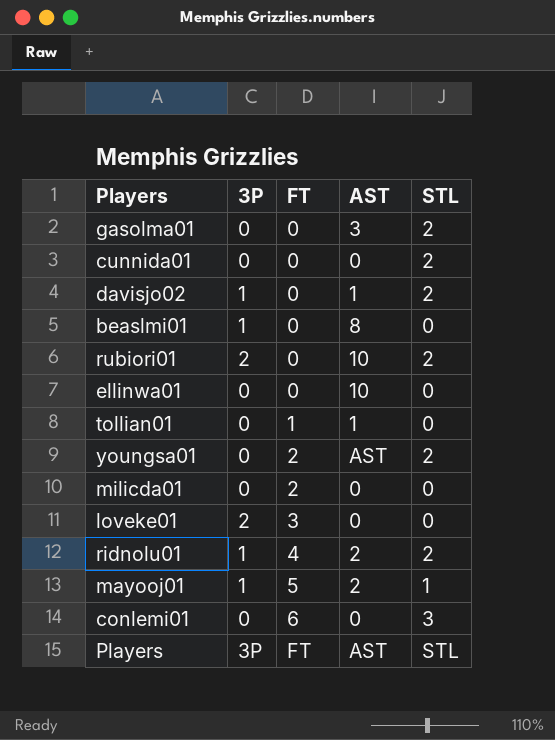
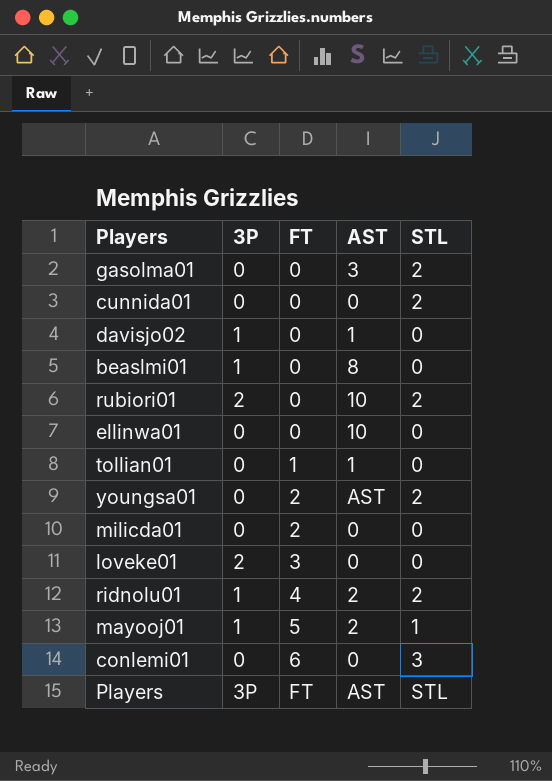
davisjo02 | STL: 2 -> 0

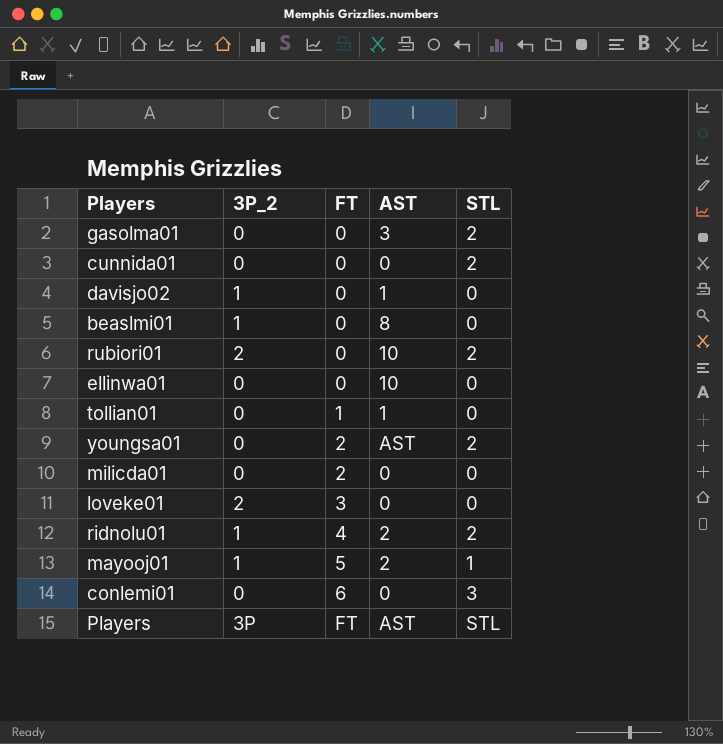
column name: 3P -> 3P_2

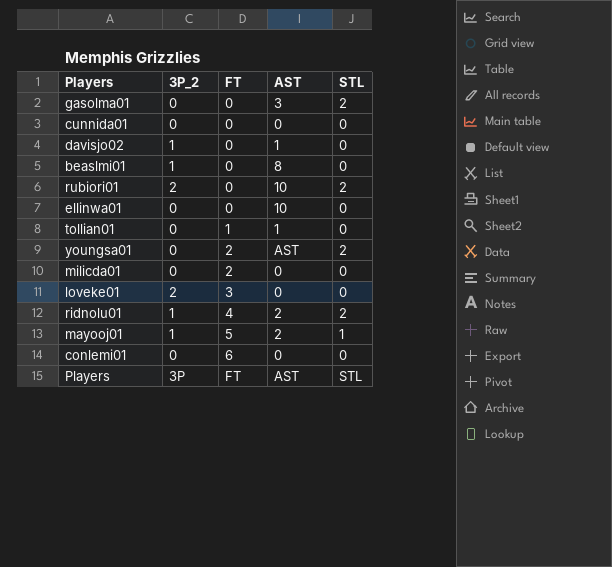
cunnida01 | STL: 2 -> 0
conlemi01 | STL: 3 -> 0

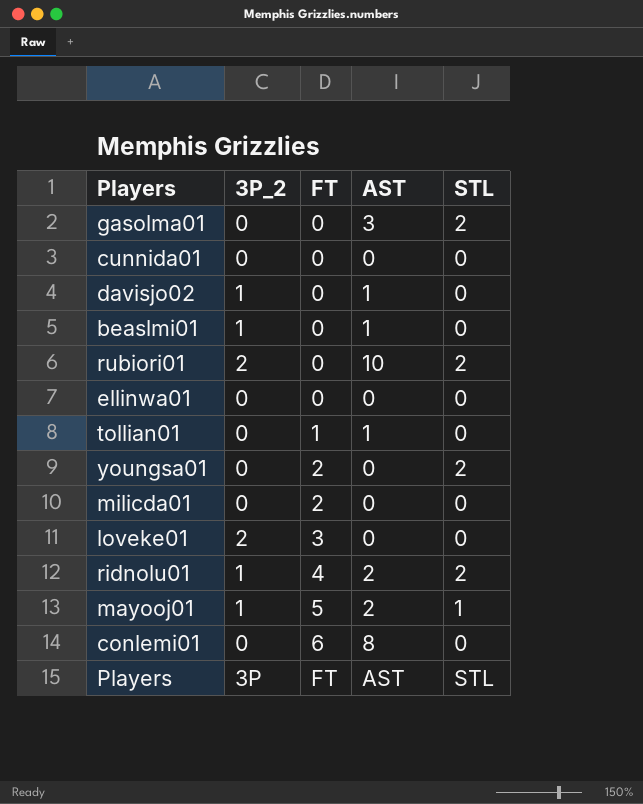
beaslmi01 | AST: 8 -> 1
ellinwa01 | AST: 10 -> 0
youngsa01 | AST: AST -> 0
conlemi01 | AST: 0 -> 8

